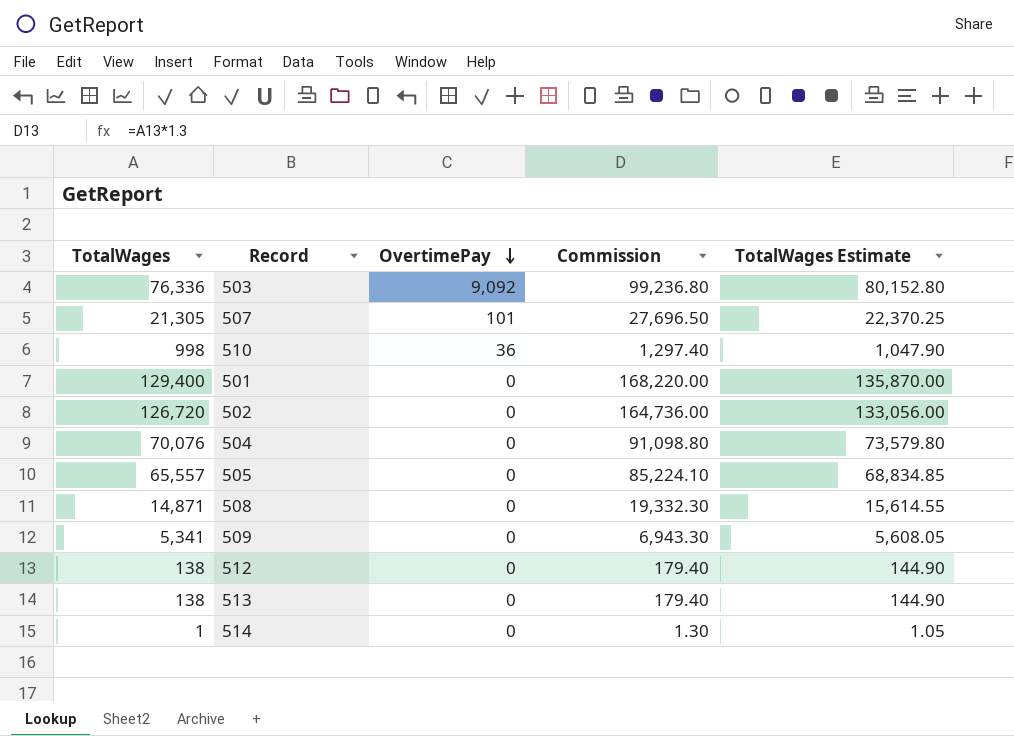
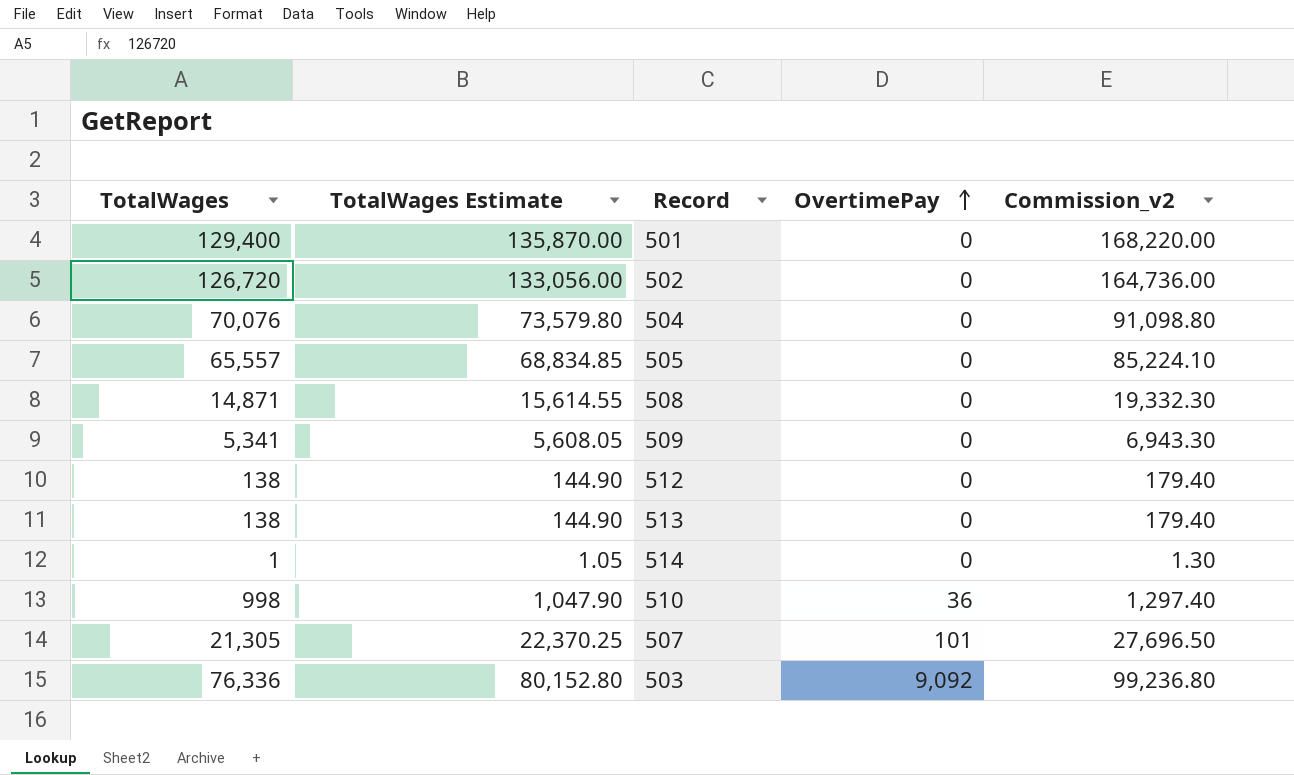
row order: OvertimePay descending -> OvertimePay ascending
column TotalWages Estimate | position: 5 -> 2
column name: Commission -> Commission_v2

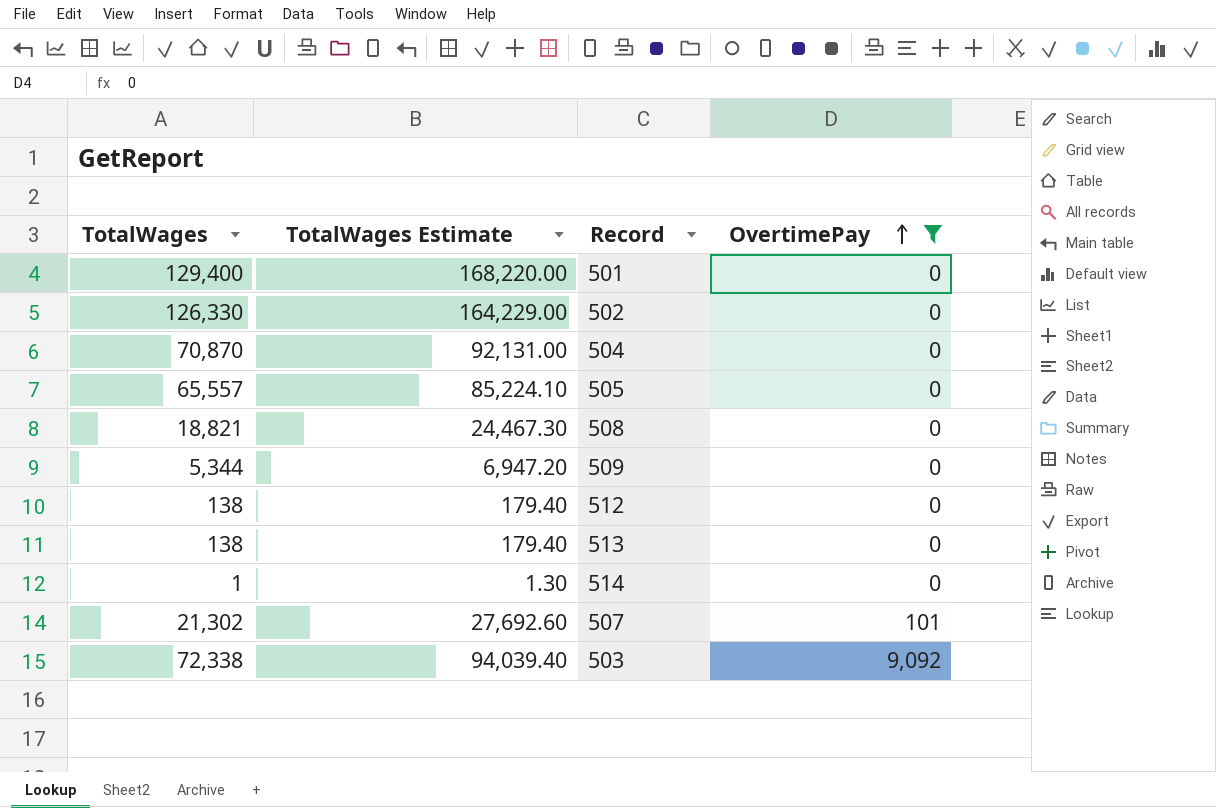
filter: none -> OvertimePay != 36
column Commission_v2 | formula: [TotalWages] * 1.3 -> none
column TotalWages Estimate | formula: [TotalWages] * 1.05 -> [TotalWages] * 1.3
502 | TotalWages: 126,720 -> 126,330
504 | TotalWages: 70,076 -> 70,870
508 | TotalWages: 14,871 -> 18,821
509 | TotalWages: 5,341 -> 5,344
507 | TotalWages: 21,305 -> 21,302
503 | TotalWages: 76,336 -> 72,338

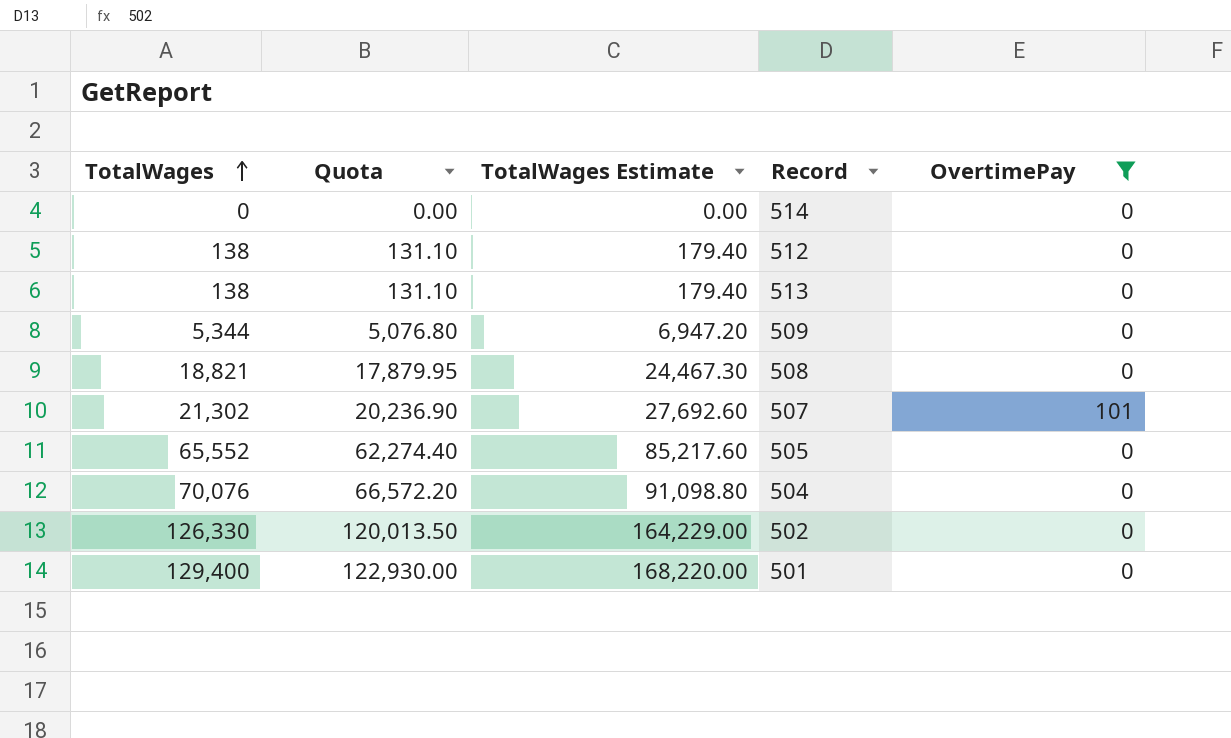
row order: OvertimePay ascending -> TotalWages ascending
column Quota | formula: none -> [TotalWages] * 0.95
row 503: 72,338 | 94,039.40 | 9,092 -> none
514 | TotalWages: 1 -> 0
514 | TotalWages Estimate: 1.30 -> 0.00
505 | TotalWages: 65,557 -> 65,552
505 | TotalWages Estimate: 85,224.10 -> 85,217.60
504 | TotalWages: 70,870 -> 70,076
504 | TotalWages Estimate: 92,131.00 -> 91,098.80

